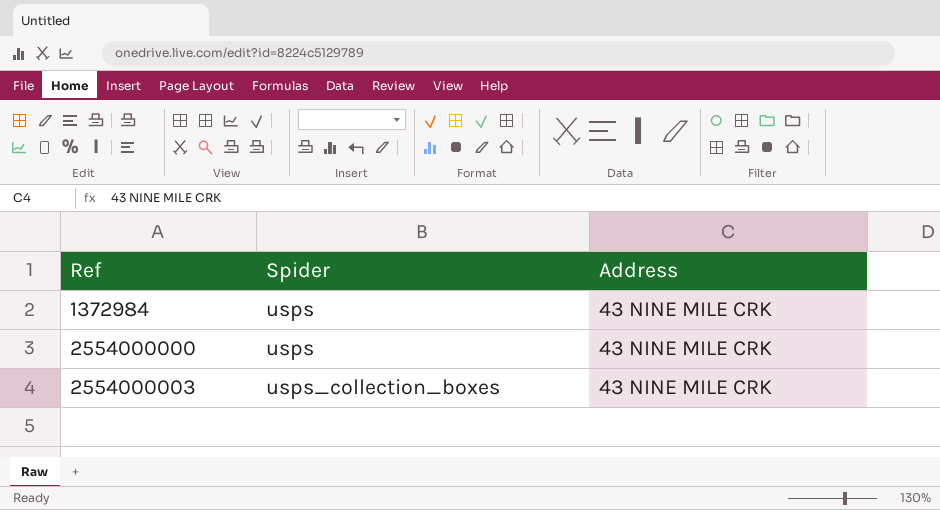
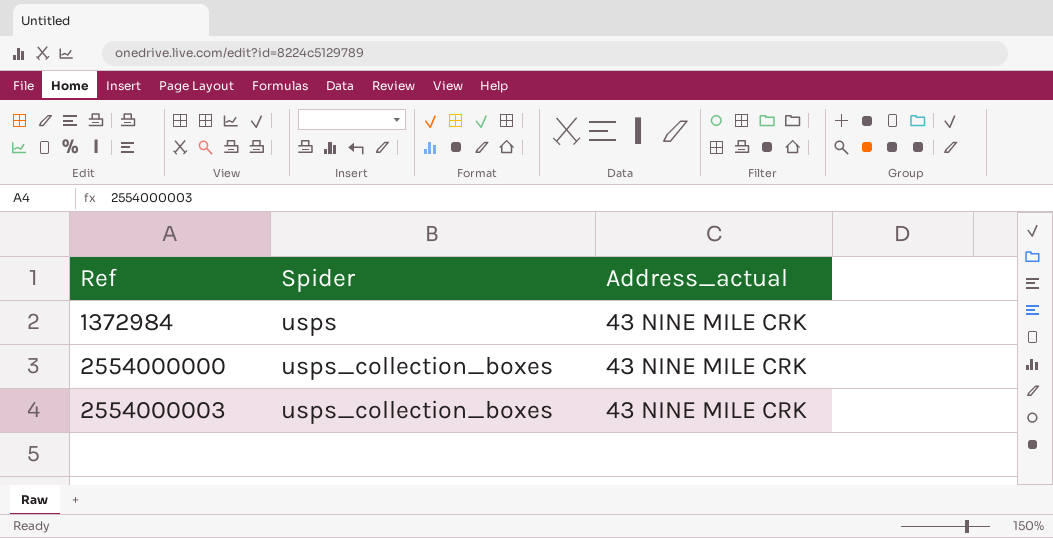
column name: Address -> Address_actual
2554000000 | Spider: usps -> usps_collection_boxes

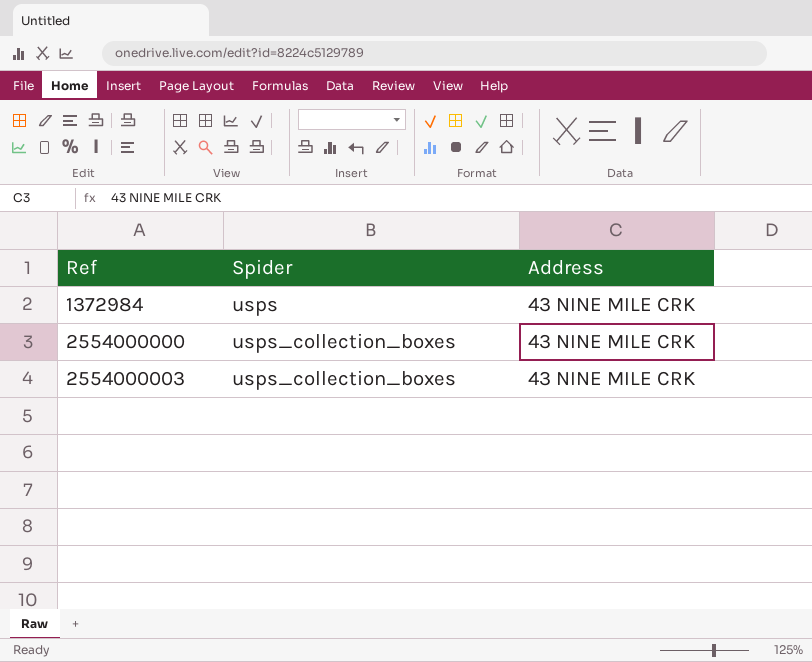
column name: Address_actual -> Address

